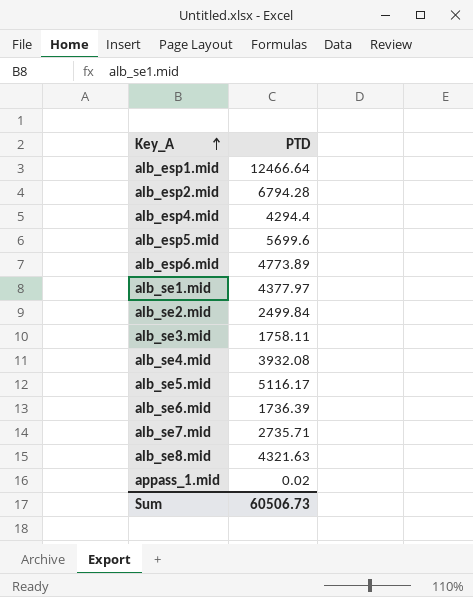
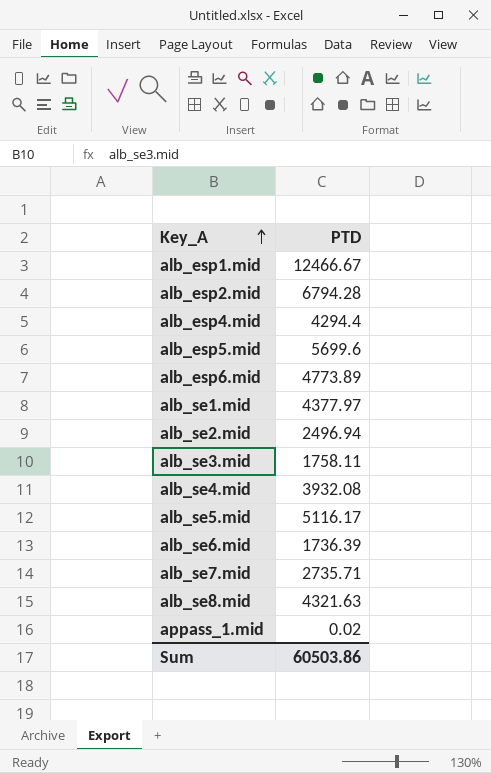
alb_esp1.mid | PTD: 12466.64 -> 12466.67
alb_se2.mid | PTD: 2499.84 -> 2496.94
Sum | PTD: 60506.73 -> 60503.86

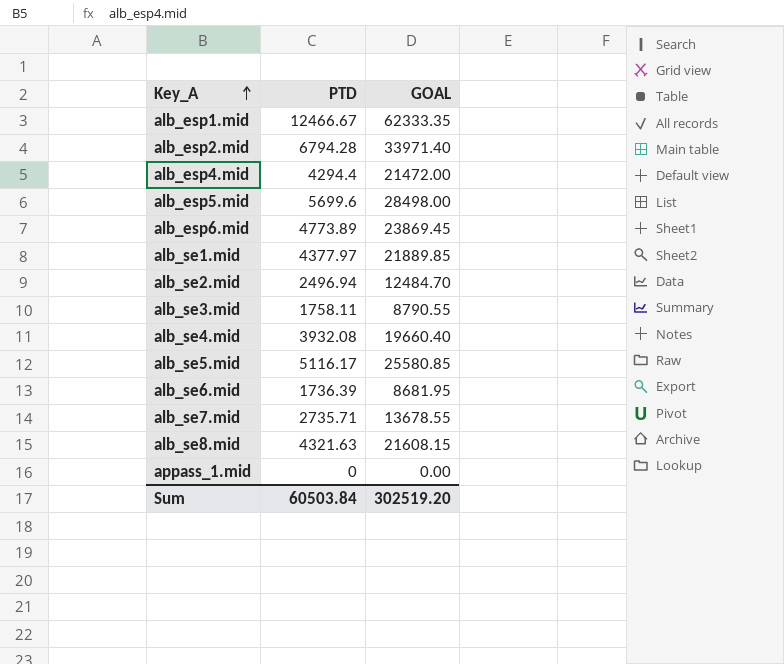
column GOAL | formula: none -> [PTD] * 5
appass_1.mid | PTD: 0.02 -> 0
Sum | PTD: 60503.86 -> 60503.84

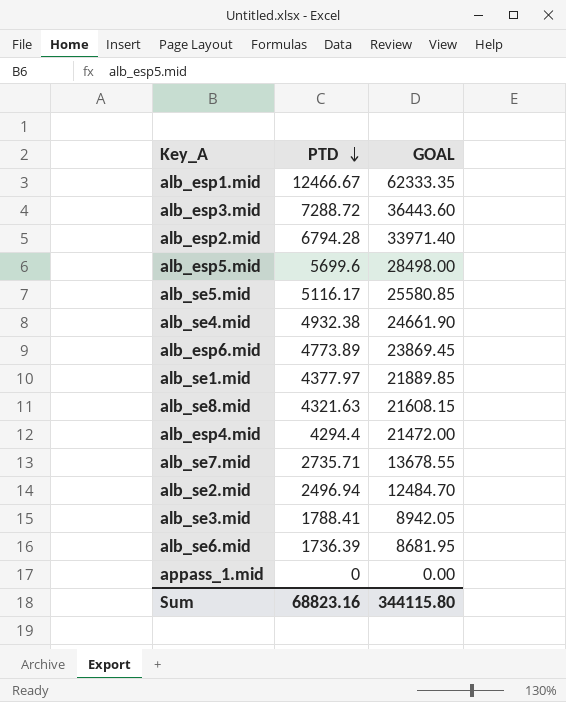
row order: Key_A ascending -> PTD descending
row alb_esp3.mid: none -> 7288.72 | 36443.60
alb_se4.mid | PTD: 3932.08 -> 4932.38
alb_se4.mid | GOAL: 19660.40 -> 24661.90
alb_se3.mid | PTD: 1758.11 -> 1788.41
alb_se3.mid | GOAL: 8790.55 -> 8942.05
Sum | PTD: 60503.84 -> 68823.16
Sum | GOAL: 302519.20 -> 344115.80

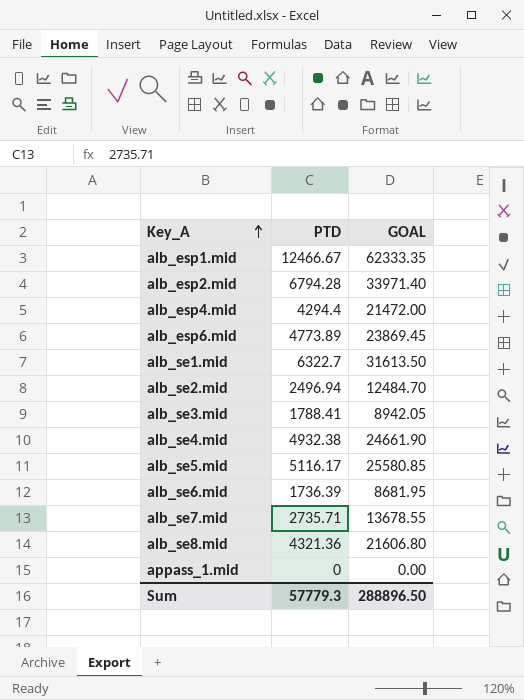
row order: PTD descending -> Key_A ascending
row alb_esp3.mid: 7288.72 | 36443.60 -> none
row alb_esp5.mid: 5699.6 | 28498.00 -> none
alb_se1.mid | PTD: 4377.97 -> 6322.7
alb_se1.mid | GOAL: 21889.85 -> 31613.50
alb_se8.mid | PTD: 4321.63 -> 4321.36
alb_se8.mid | GOAL: 21608.15 -> 21606.80
Sum | PTD: 68823.16 -> 57779.3
Sum | GOAL: 344115.80 -> 288896.50

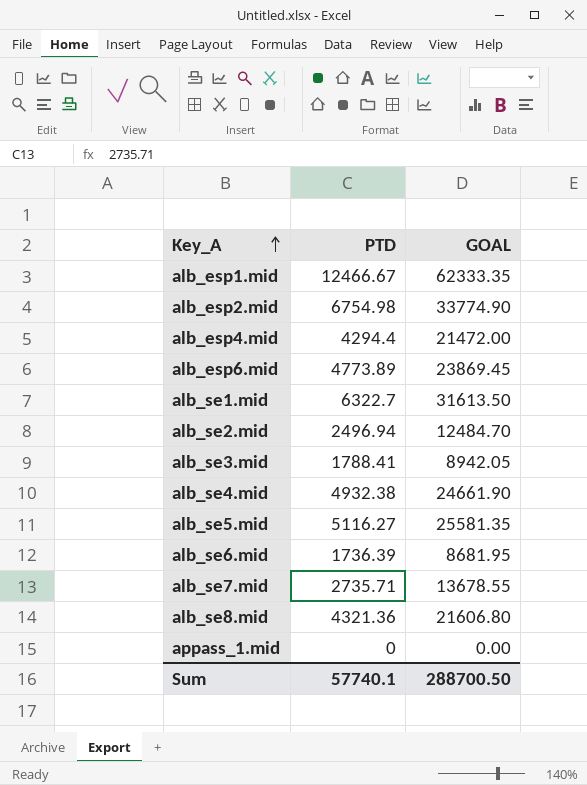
alb_esp2.mid | PTD: 6794.28 -> 6754.98
alb_esp2.mid | GOAL: 33971.40 -> 33774.90
alb_se5.mid | PTD: 5116.17 -> 5116.27
alb_se5.mid | GOAL: 25580.85 -> 25581.35
Sum | PTD: 57779.3 -> 57740.1
Sum | GOAL: 288896.50 -> 288700.50

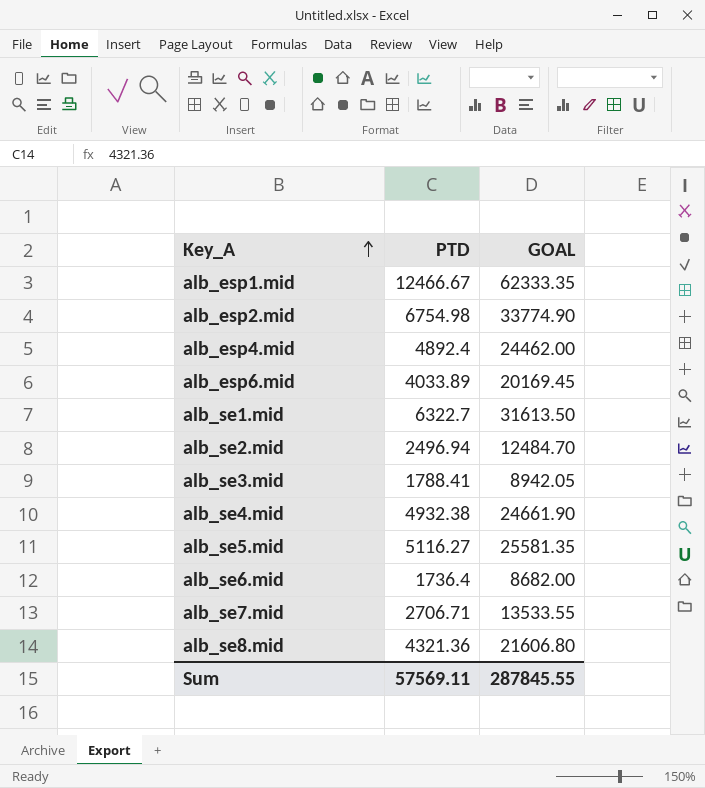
row appass_1.mid: 0 | 0.00 -> none
alb_esp4.mid | PTD: 4294.4 -> 4892.4
alb_esp4.mid | GOAL: 21472.00 -> 24462.00
alb_esp6.mid | PTD: 4773.89 -> 4033.89
alb_esp6.mid | GOAL: 23869.45 -> 20169.45
alb_se6.mid | PTD: 1736.39 -> 1736.4
alb_se6.mid | GOAL: 8681.95 -> 8682.00
alb_se7.mid | PTD: 2735.71 -> 2706.71
alb_se7.mid | GOAL: 13678.55 -> 13533.55
Sum | PTD: 57740.1 -> 57569.11
Sum | GOAL: 288700.50 -> 287845.55

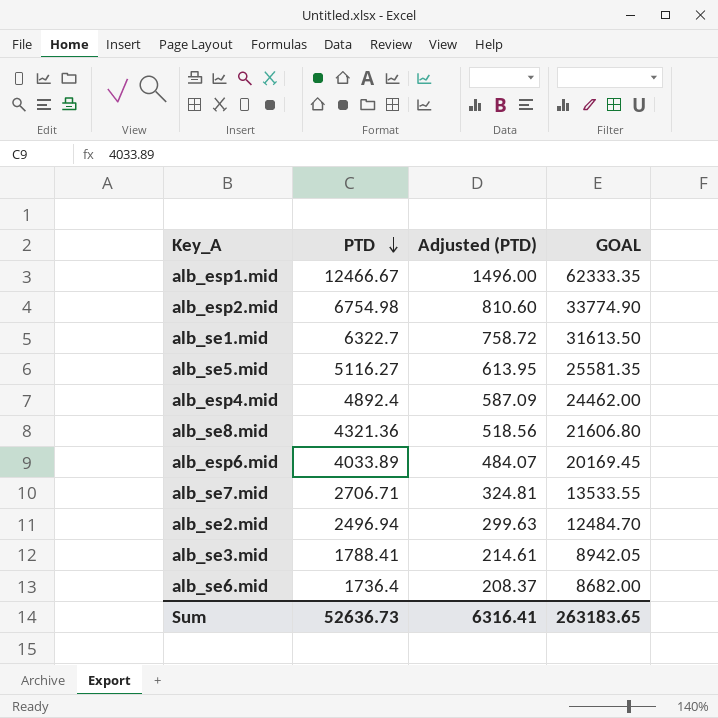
row order: Key_A ascending -> PTD descending
column Adjusted (PTD) | formula: none -> [PTD] * 0.12
row alb_se4.mid: 4932.38 | 24661.90 -> none
Sum | PTD: 57569.11 -> 52636.73
Sum | GOAL: 287845.55 -> 263183.65

